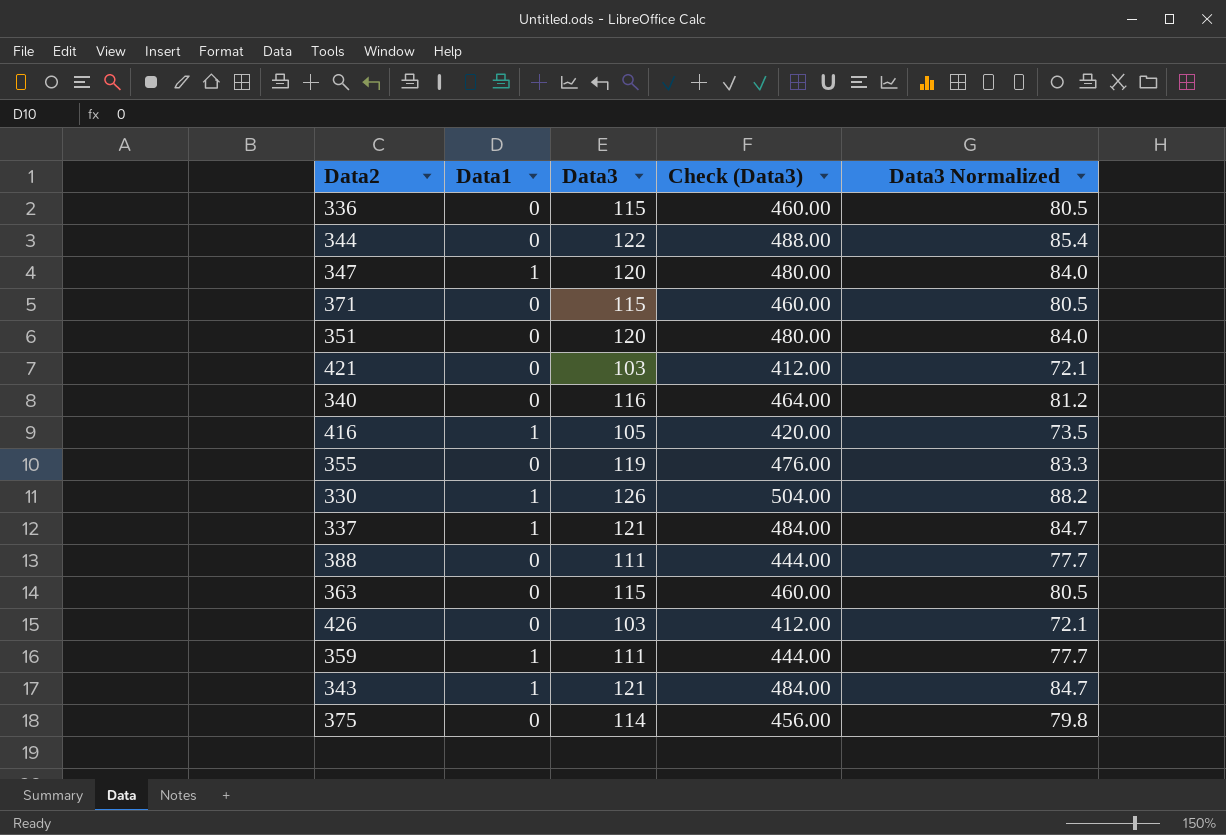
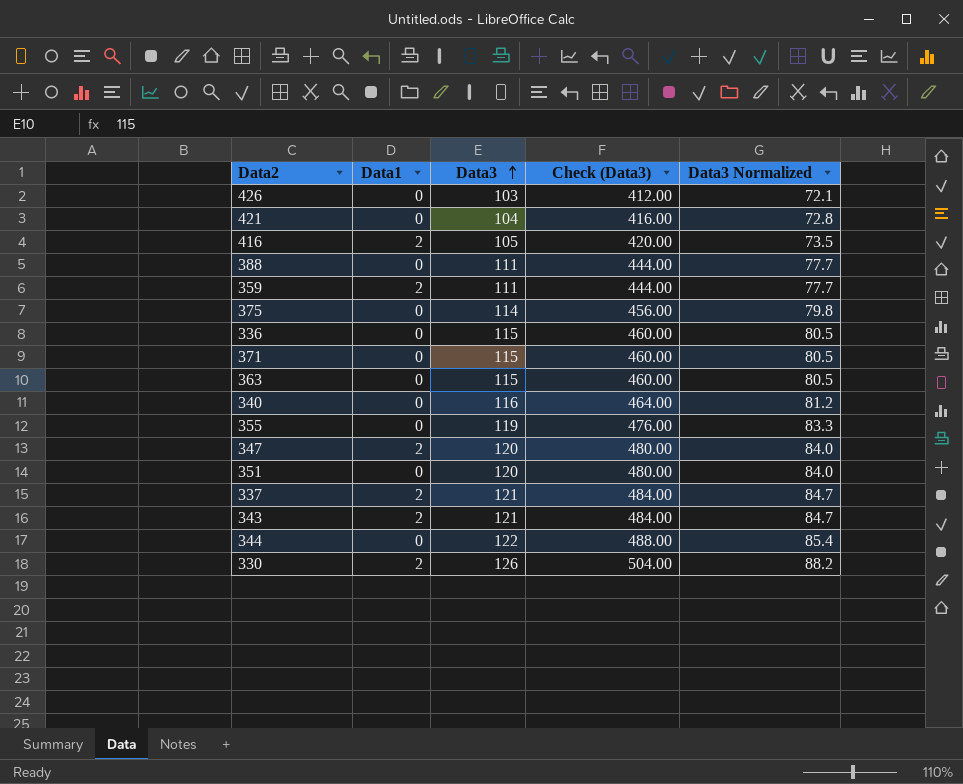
row order: none -> Data3 ascending
421 | Data3: 103 -> 104
421 | Check (Data3): 412.00 -> 416.00
421 | Data3 Normalized: 72.1 -> 72.8
416 | Data1: 1 -> 2
359 | Data1: 1 -> 2
347 | Data1: 1 -> 2
337 | Data1: 1 -> 2
343 | Data1: 1 -> 2
330 | Data1: 1 -> 2

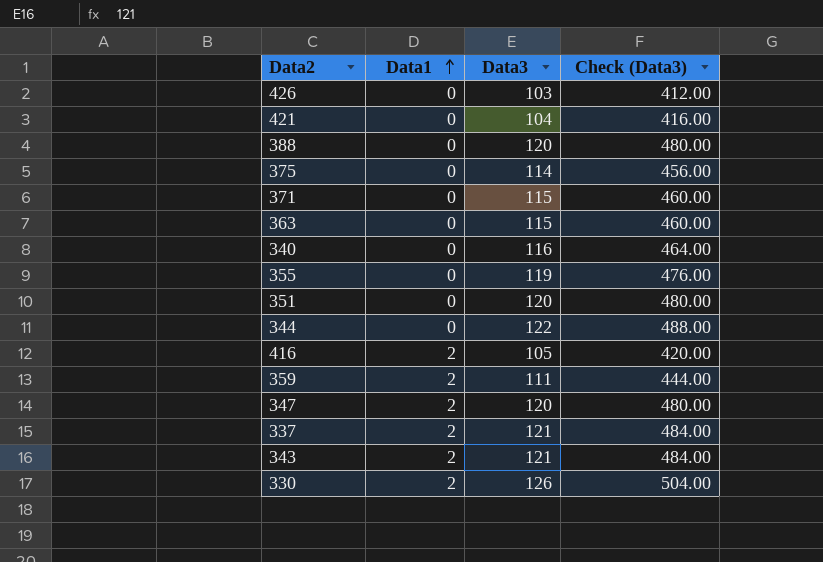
row order: Data3 ascending -> Data1 ascending
column Data3 Normalized | formula: [Data3] * 0.7 -> none
row 336: 0 | 115 | 460.00 | 80.5 -> none
388 | Data3: 111 -> 120
388 | Check (Data3): 444.00 -> 480.00

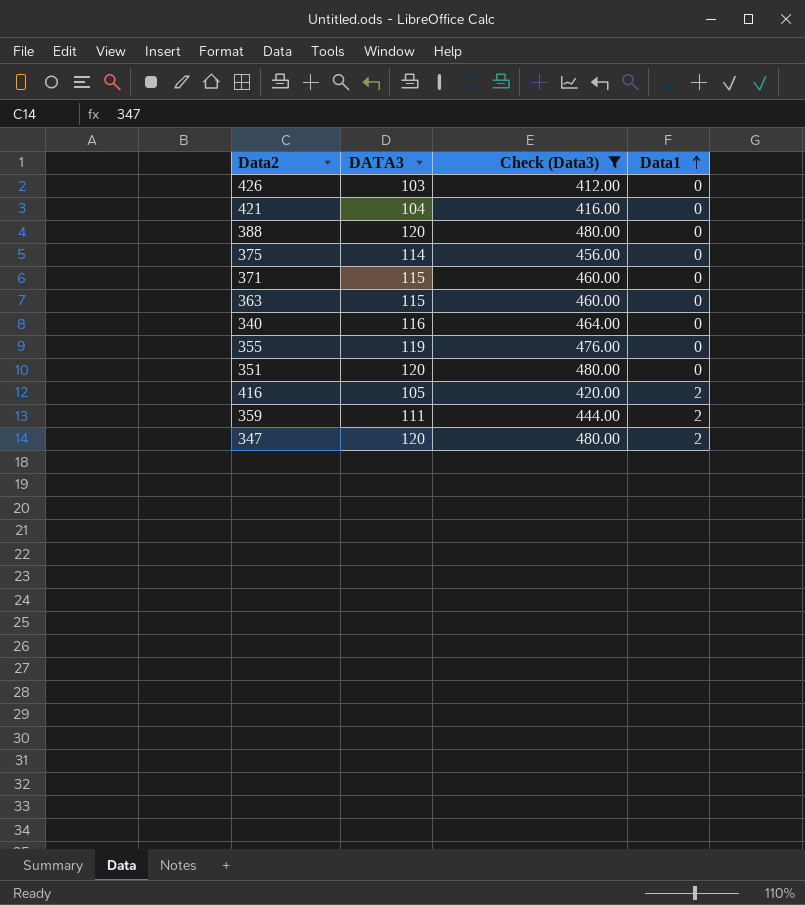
filter: none -> Check (Data3) <= 480.00
column name: Data3 -> DATA3
column Data1 | position: 2 -> 4

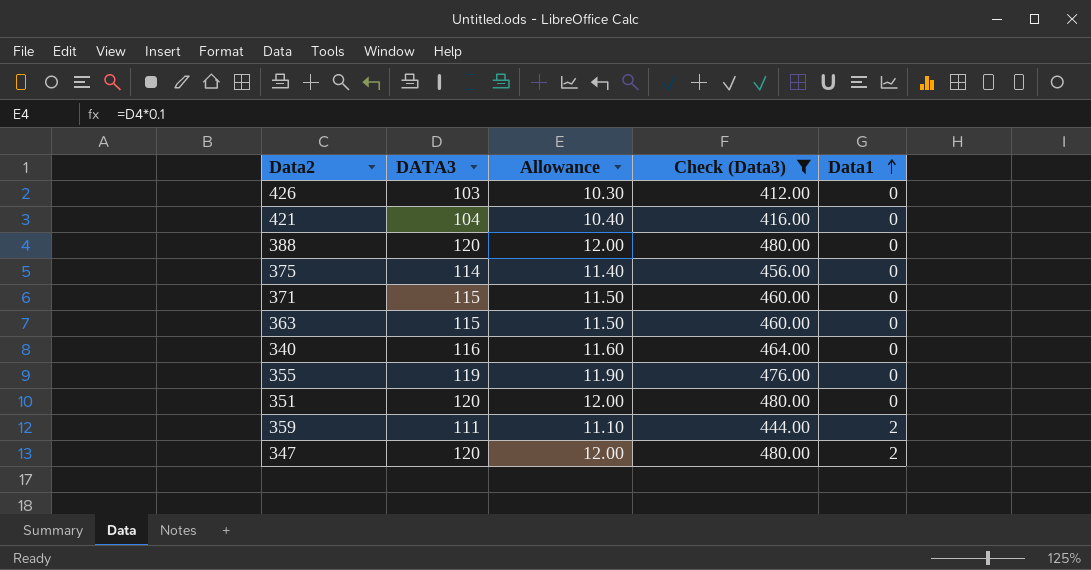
column Allowance | formula: none -> [DATA3] * 0.1
row 416: 105 | 420.00 | 2 -> none

